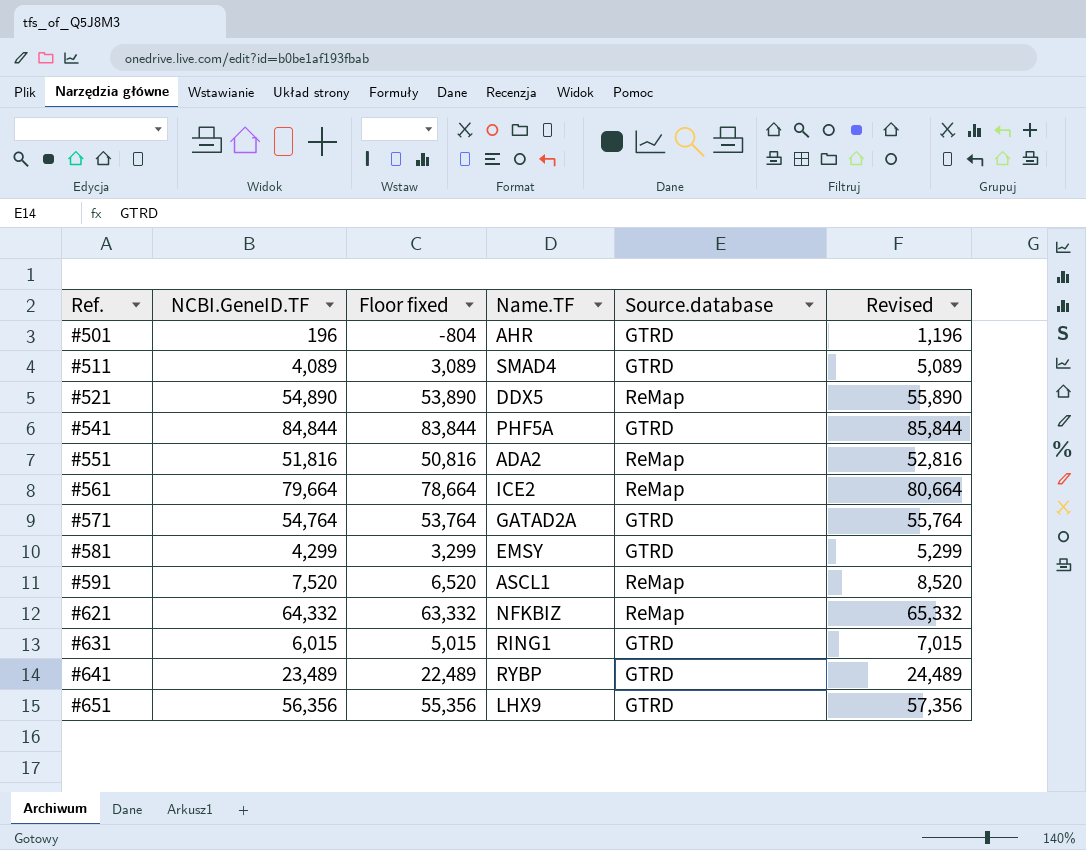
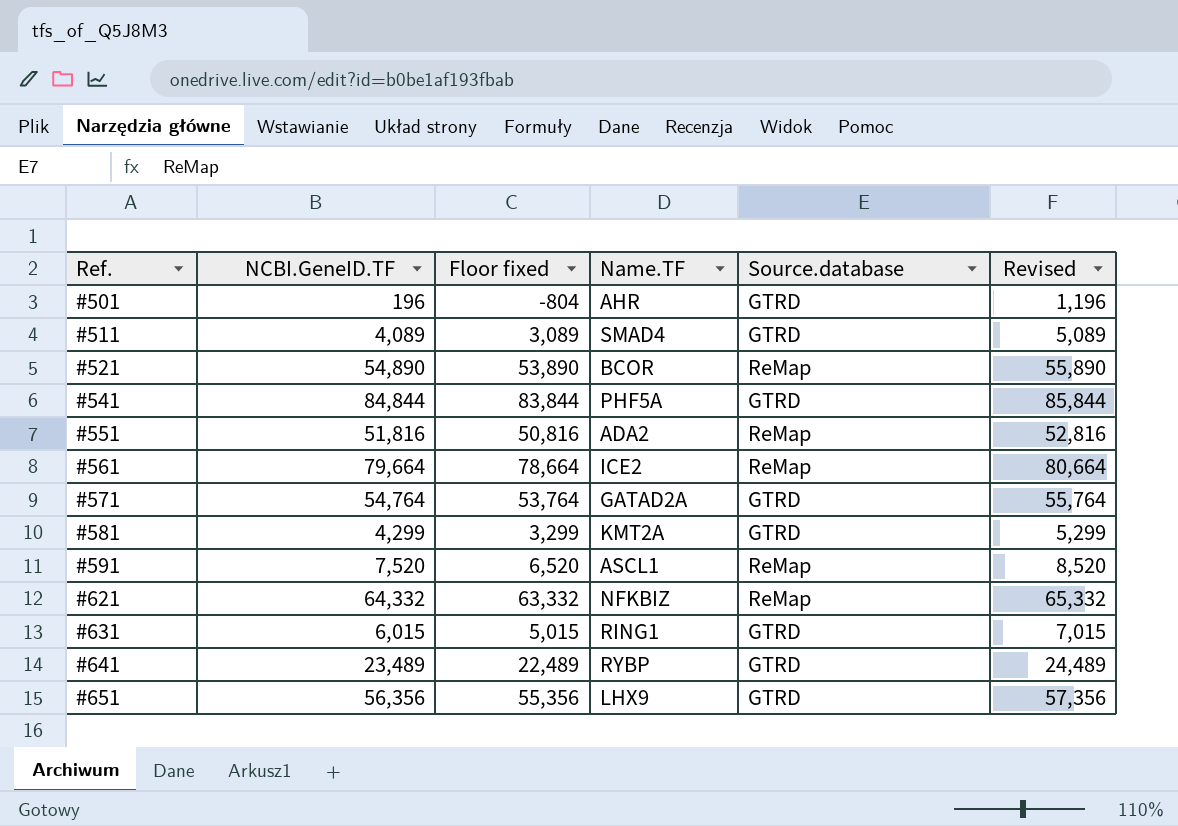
#521 | Name.TF: DDX5 -> BCOR
#581 | Name.TF: EMSY -> KMT2A

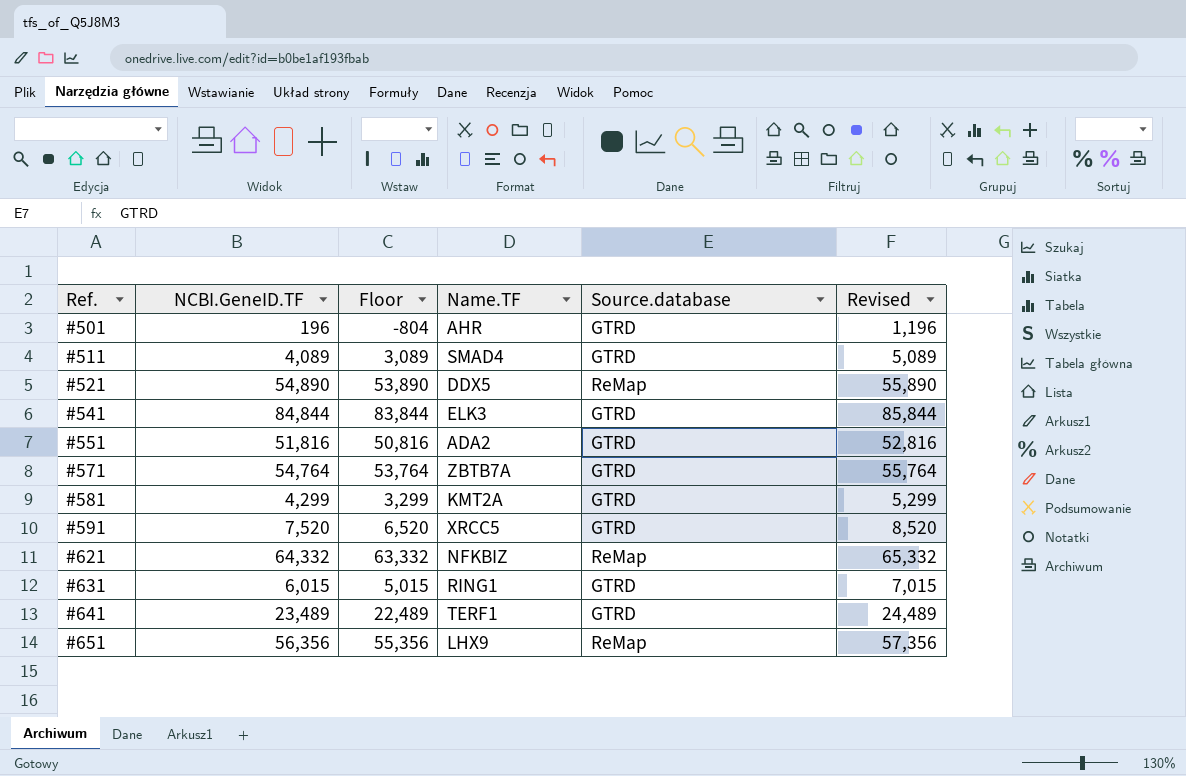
column name: Floor fixed -> Floor
row #561: 79,664 | 78,664 | ICE2 | ReMap | 80,664 -> none
#521 | Name.TF: BCOR -> DDX5
#541 | Name.TF: PHF5A -> ELK3
#551 | Source.database: ReMap -> GTRD
#571 | Name.TF: GATAD2A -> ZBTB7A
#591 | Name.TF: ASCL1 -> XRCC5
#591 | Source.database: ReMap -> GTRD
#641 | Name.TF: RYBP -> TERF1
#651 | Source.database: GTRD -> ReMap

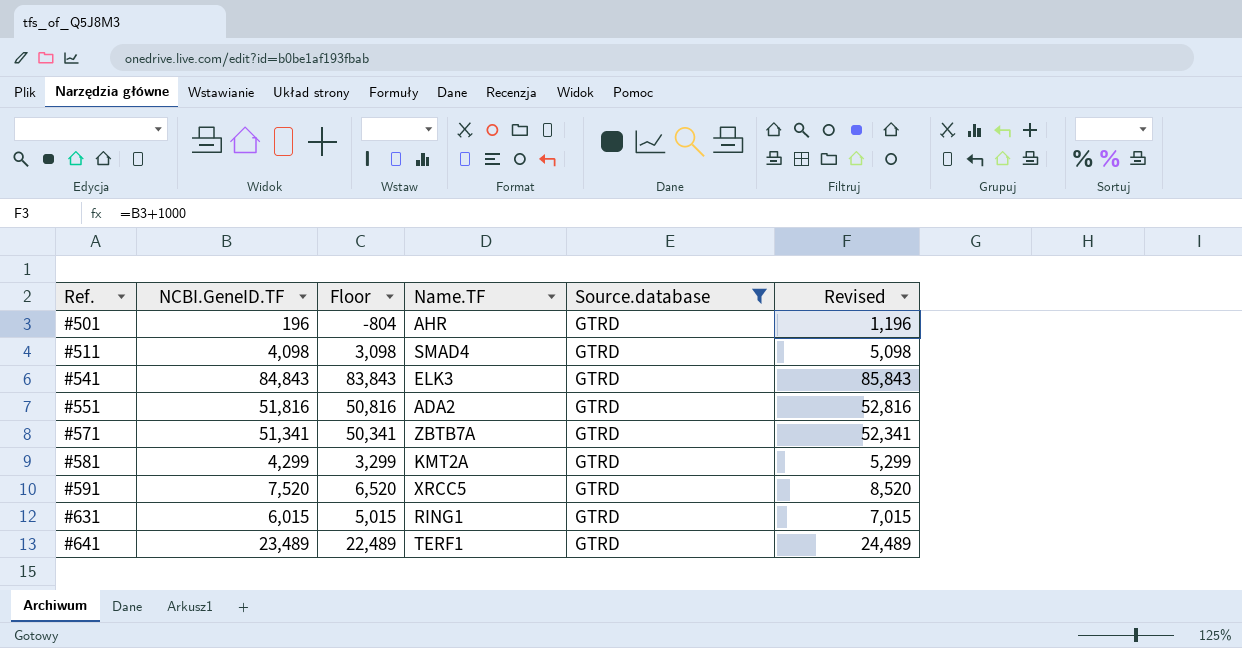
filter: none -> Source.database = GTRD
#511 | NCBI.GeneID.TF: 4,089 -> 4,098
#511 | Floor: 3,089 -> 3,098
#511 | Revised: 5,089 -> 5,098
#541 | NCBI.GeneID.TF: 84,844 -> 84,843
#541 | Floor: 83,844 -> 83,843
#541 | Revised: 85,844 -> 85,843
#571 | NCBI.GeneID.TF: 54,764 -> 51,341
#571 | Floor: 53,764 -> 50,341
#571 | Revised: 55,764 -> 52,341

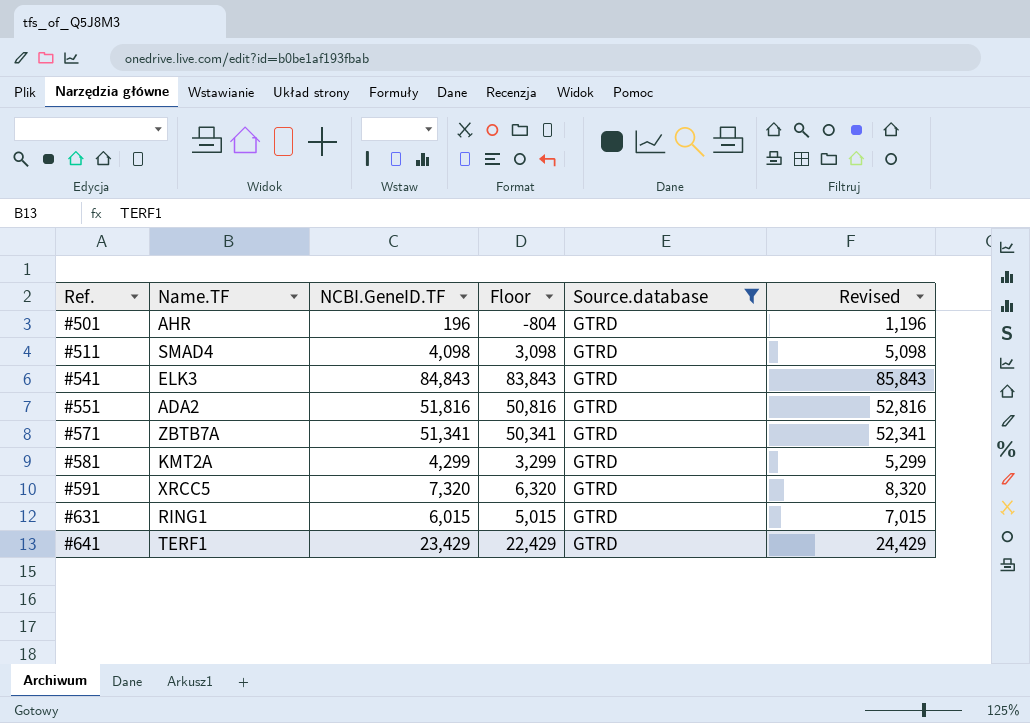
column Name.TF | position: 4 -> 2
#591 | NCBI.GeneID.TF: 7,520 -> 7,320
#591 | Floor: 6,520 -> 6,320
#591 | Revised: 8,520 -> 8,320
#641 | NCBI.GeneID.TF: 23,489 -> 23,429
#641 | Floor: 22,489 -> 22,429
#641 | Revised: 24,489 -> 24,429

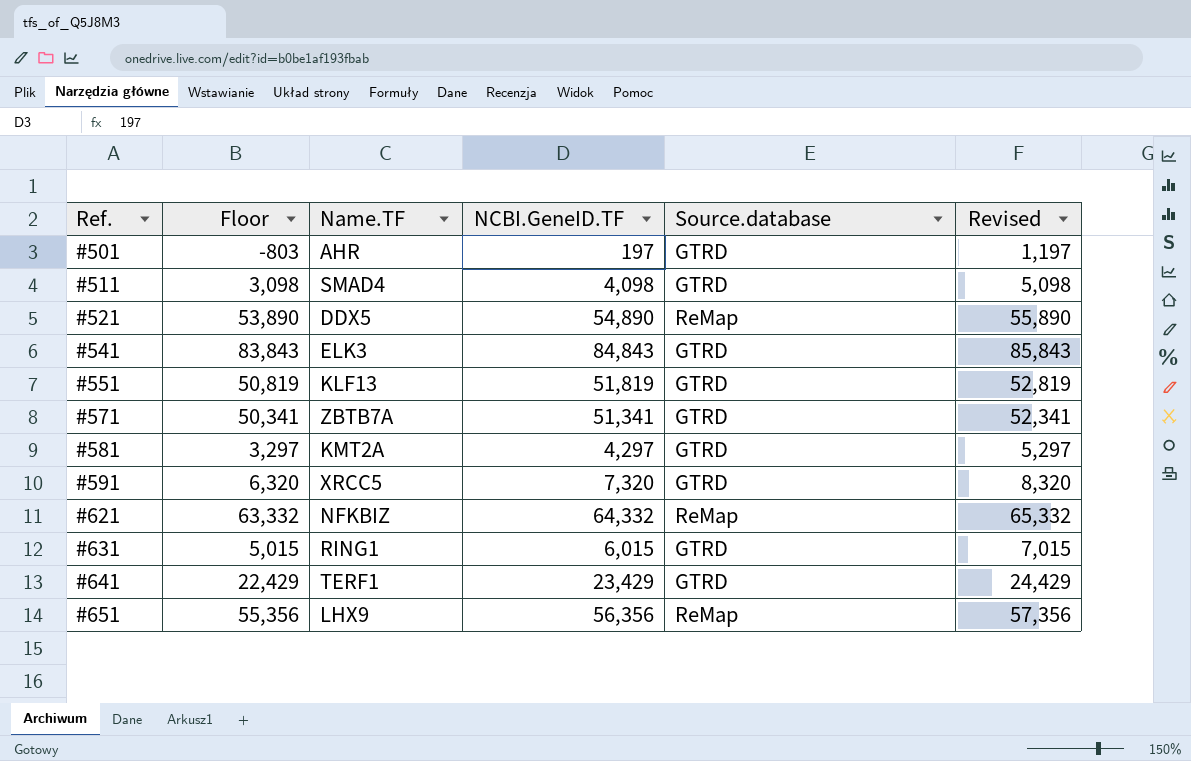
filter: Source.database = GTRD -> none
column Floor | position: 4 -> 2
#501 | Floor: -804 -> -803
#501 | NCBI.GeneID.TF: 196 -> 197
#501 | Revised: 1,196 -> 1,197
#551 | Floor: 50,816 -> 50,819
#551 | Name.TF: ADA2 -> KLF13
#551 | NCBI.GeneID.TF: 51,816 -> 51,819
#551 | Revised: 52,816 -> 52,819
#581 | Floor: 3,299 -> 3,297
#581 | NCBI.GeneID.TF: 4,299 -> 4,297
#581 | Revised: 5,299 -> 5,297

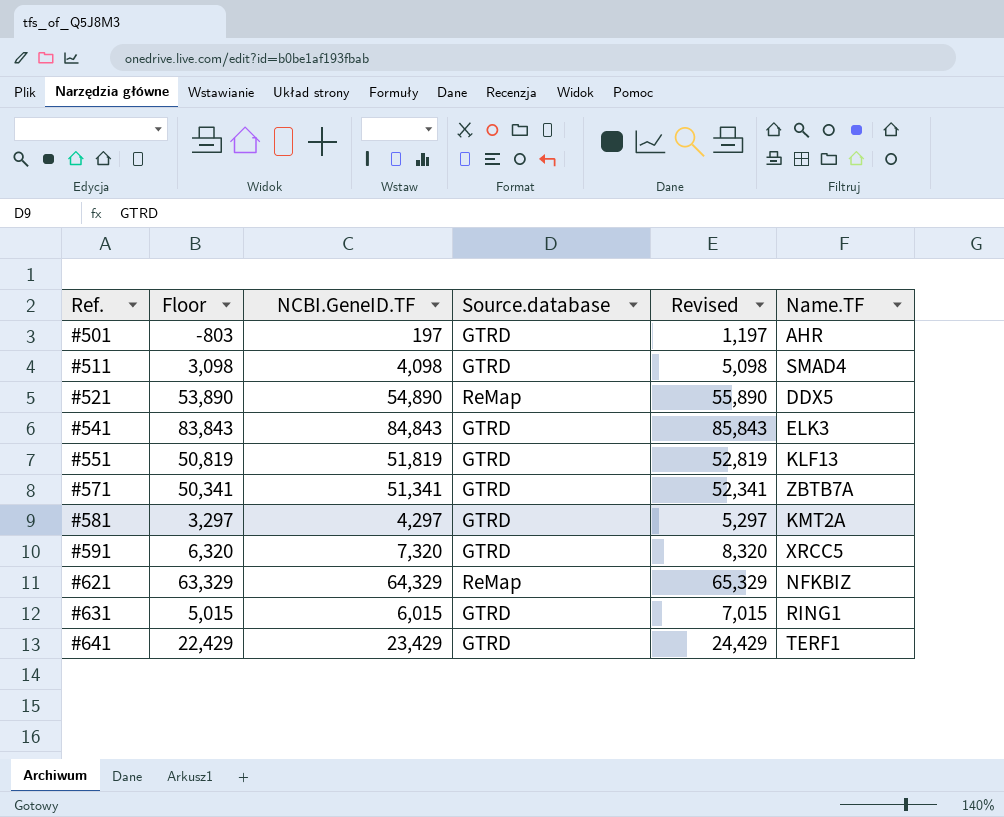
column Name.TF | position: 3 -> 6
row #651: 55,356 | LHX9 | 56,356 | ReMap | 57,356 -> none
#621 | Floor: 63,332 -> 63,329
#621 | NCBI.GeneID.TF: 64,332 -> 64,329
#621 | Revised: 65,332 -> 65,329

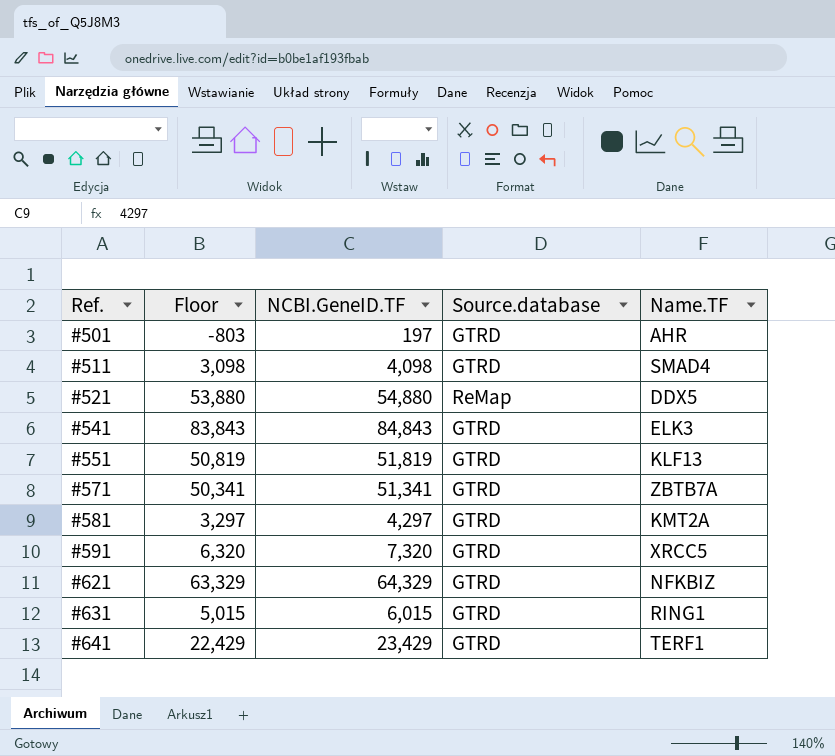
column Revised | formula: [NCBI.GeneID.TF] + 1000 -> none
#521 | Floor: 53,890 -> 53,880
#521 | NCBI.GeneID.TF: 54,890 -> 54,880
#621 | Source.database: ReMap -> GTRD

